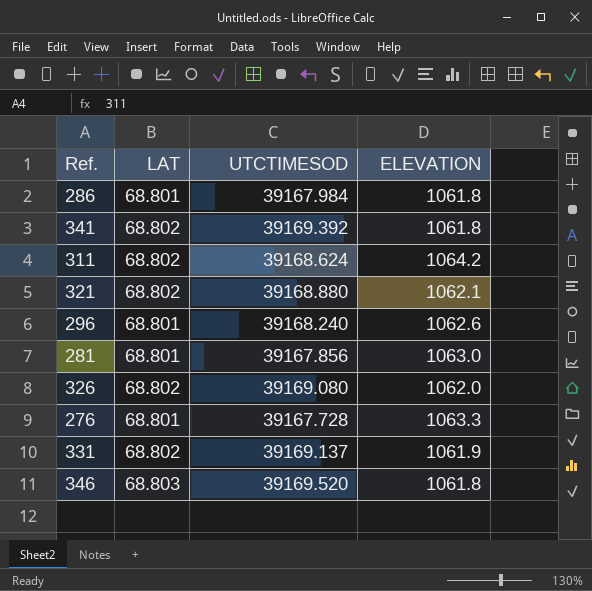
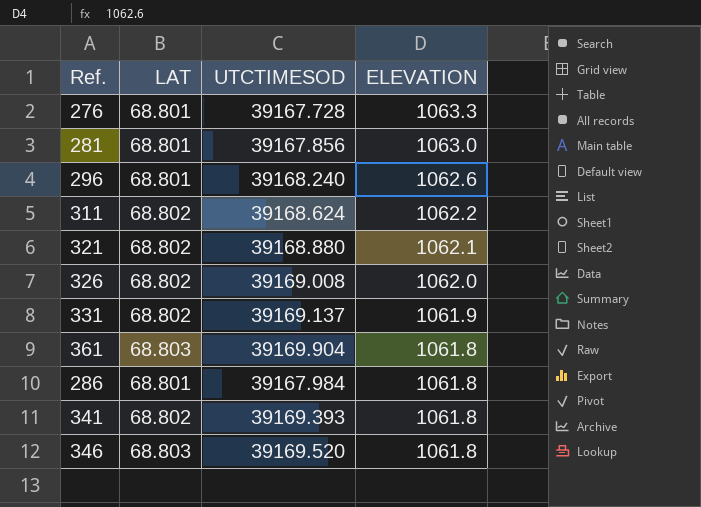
row order: none -> ELEVATION descending
311 | ELEVATION: 1064.2 -> 1062.2
326 | UTCTIMESOD: 39169.080 -> 39169.008
row 361: none -> 68.803 | 39169.904 | 1061.8
341 | UTCTIMESOD: 39169.392 -> 39169.393

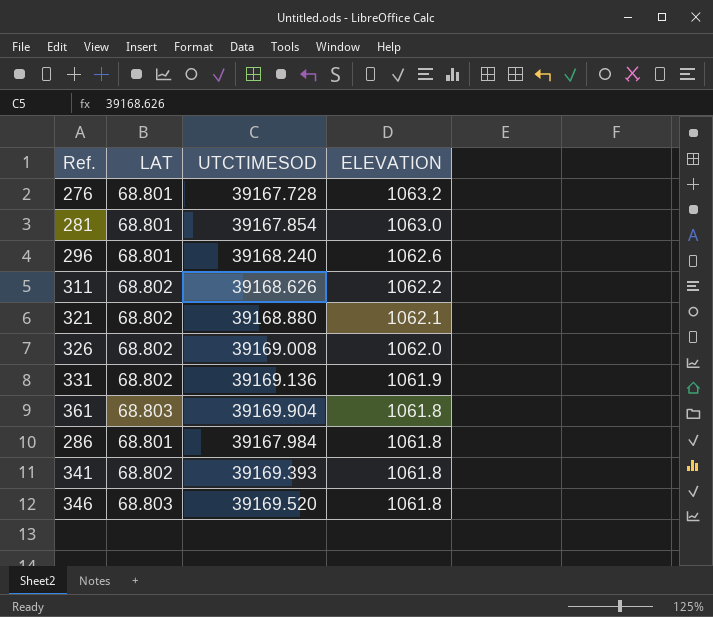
276 | ELEVATION: 1063.3 -> 1063.2
281 | UTCTIMESOD: 39167.856 -> 39167.854
311 | UTCTIMESOD: 39168.624 -> 39168.626
331 | UTCTIMESOD: 39169.137 -> 39169.136

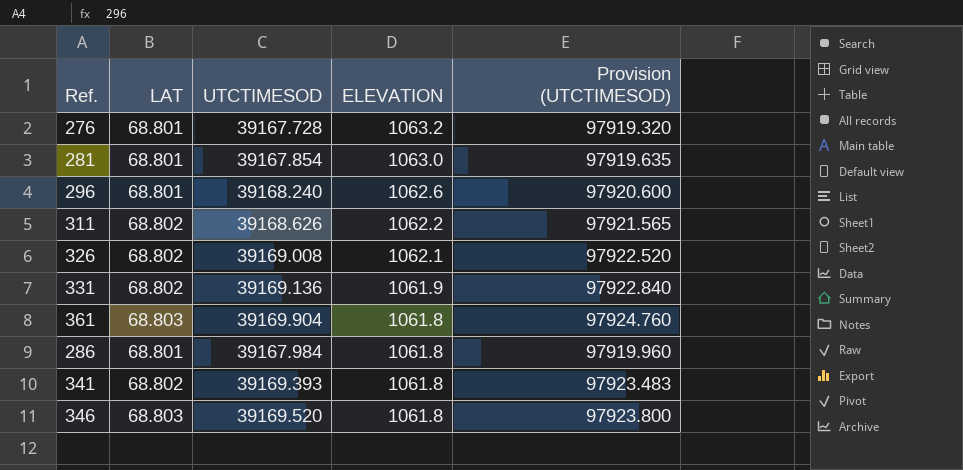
column Provision (UTCTIMESOD) | formula: none -> [UTCTIMESOD] * 2.5
row 321: 68.802 | 39168.880 | 1062.1 -> none
326 | ELEVATION: 1062.0 -> 1062.1

